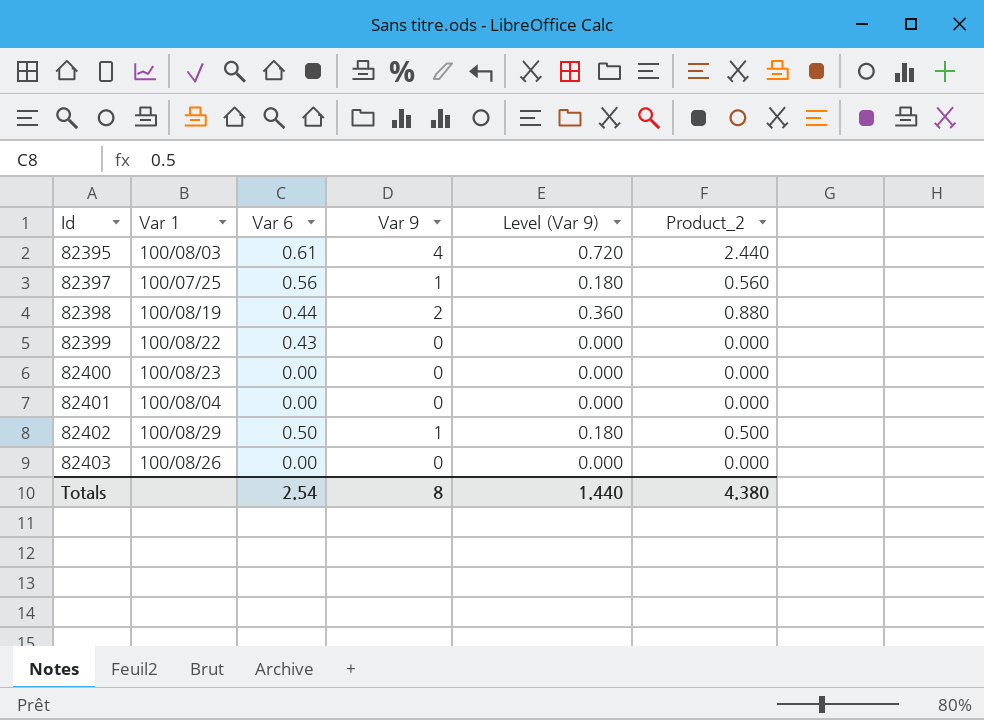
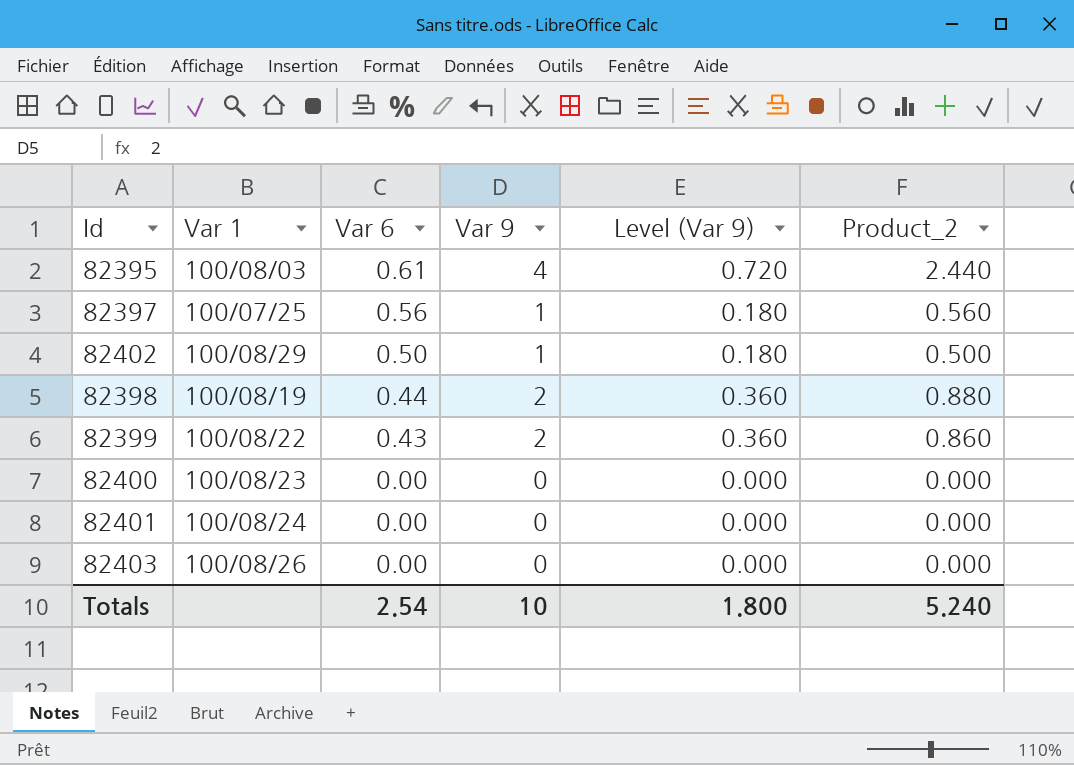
row order: Id ascending -> Var 6 descending
82399 | Var 9: 0 -> 2
82399 | Level (Var 9): 0.000 -> 0.360
82399 | Product_2: 0.000 -> 0.860
82401 | Var 1: 100/08/04 -> 100/08/24
Totals | Var 9: 8 -> 10
Totals | Level (Var 9): 1.440 -> 1.800
Totals | Product_2: 4.380 -> 5.240

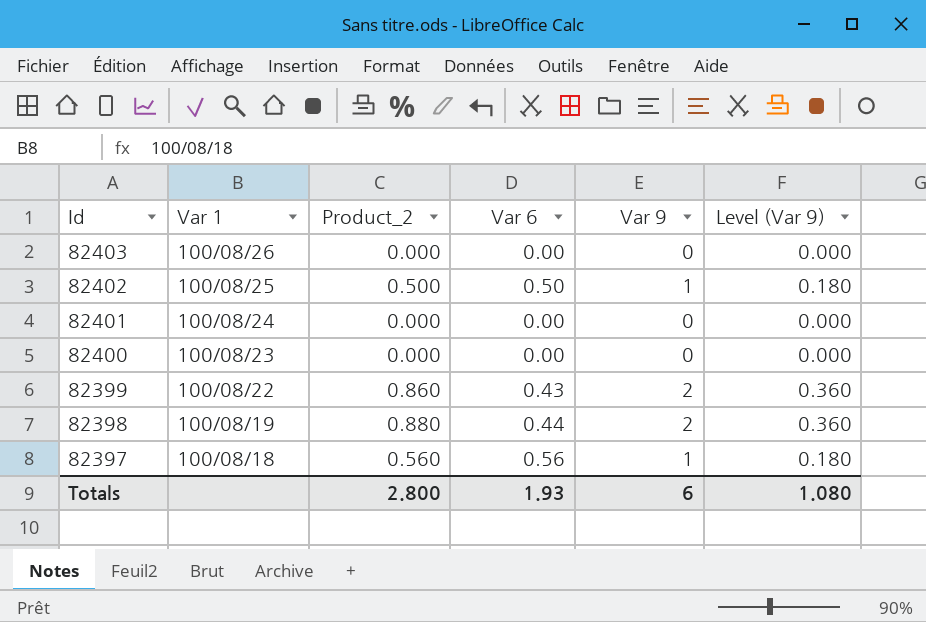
row order: Var 6 descending -> Id descending
column Product_2 | position: 6 -> 3
row 82395: 100/08/03 | 0.61 | 4 | 0.720 | 2.440 -> none
82402 | Var 1: 100/08/29 -> 100/08/25
82397 | Var 1: 100/07/25 -> 100/08/18
Totals | Product_2: 5.240 -> 2.800
Totals | Var 6: 2.54 -> 1.93
Totals | Var 9: 10 -> 6
Totals | Level (Var 9): 1.800 -> 1.080

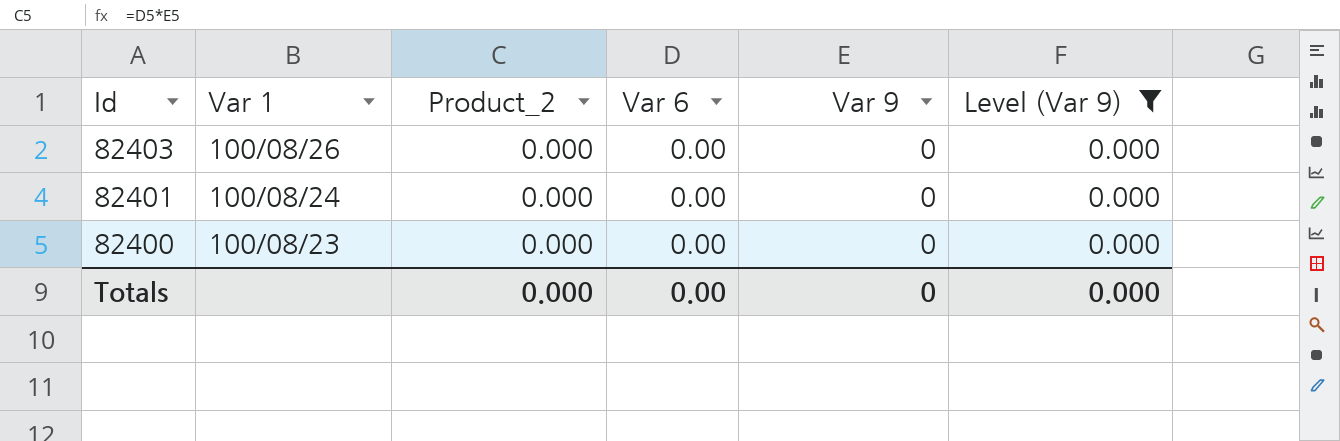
filter: none -> Level (Var 9) = 0.000
Totals | Product_2: 2.800 -> 0.000
Totals | Var 6: 1.93 -> 0.00
Totals | Var 9: 6 -> 0
Totals | Level (Var 9): 1.080 -> 0.000

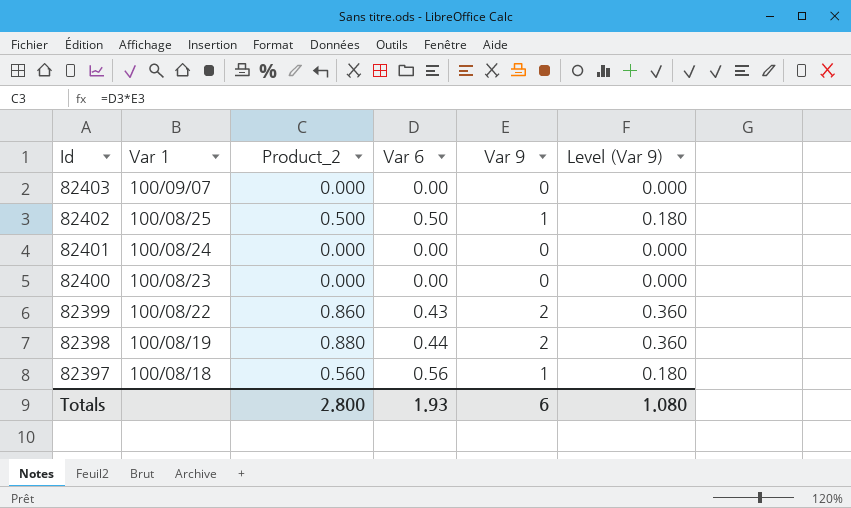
filter: Level (Var 9) = 0.000 -> none
82403 | Var 1: 100/08/26 -> 100/09/07
Totals | Product_2: 0.000 -> 2.800
Totals | Var 6: 0.00 -> 1.93
Totals | Var 9: 0 -> 6
Totals | Level (Var 9): 0.000 -> 1.080

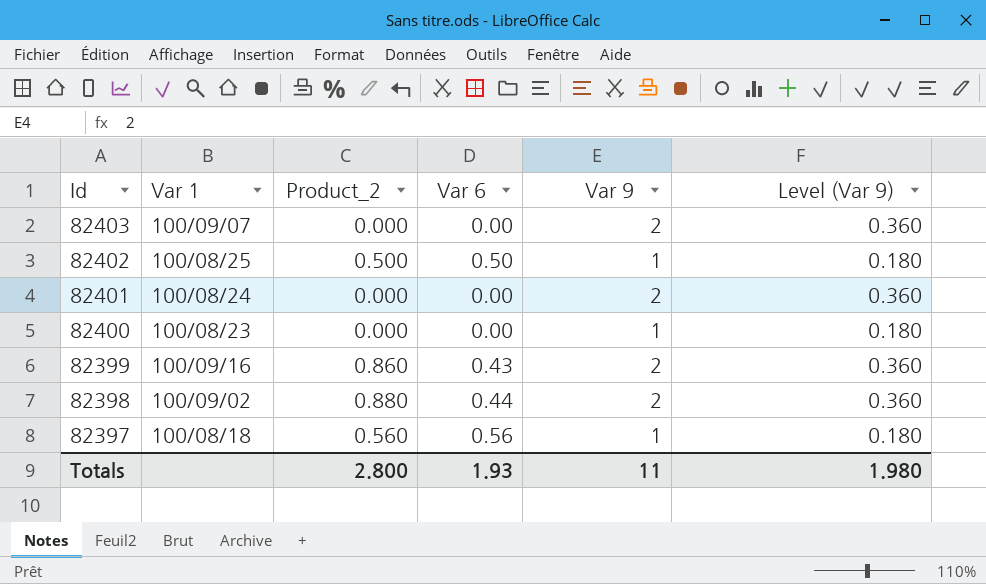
82403 | Var 9: 0 -> 2
82403 | Level (Var 9): 0.000 -> 0.360
82401 | Var 9: 0 -> 2
82401 | Level (Var 9): 0.000 -> 0.360
82400 | Var 9: 0 -> 1
82400 | Level (Var 9): 0.000 -> 0.180
82399 | Var 1: 100/08/22 -> 100/09/16
82398 | Var 1: 100/08/19 -> 100/09/02
Totals | Var 9: 6 -> 11
Totals | Level (Var 9): 1.080 -> 1.980

